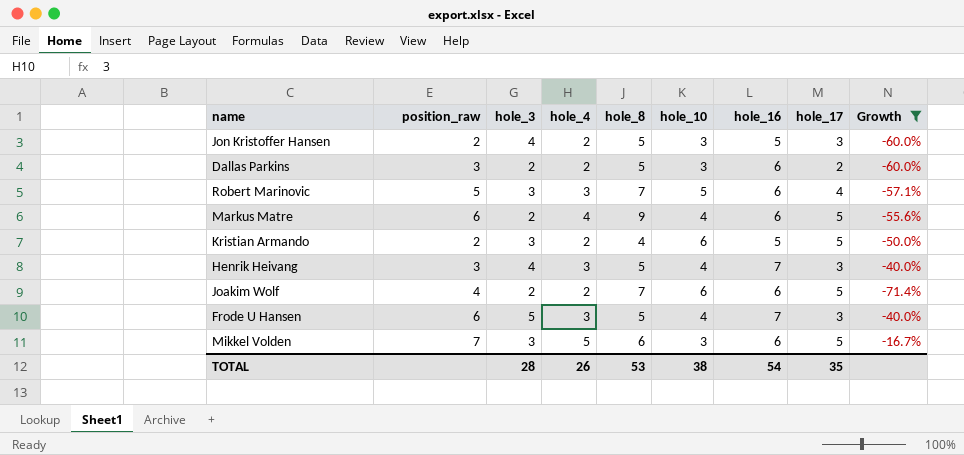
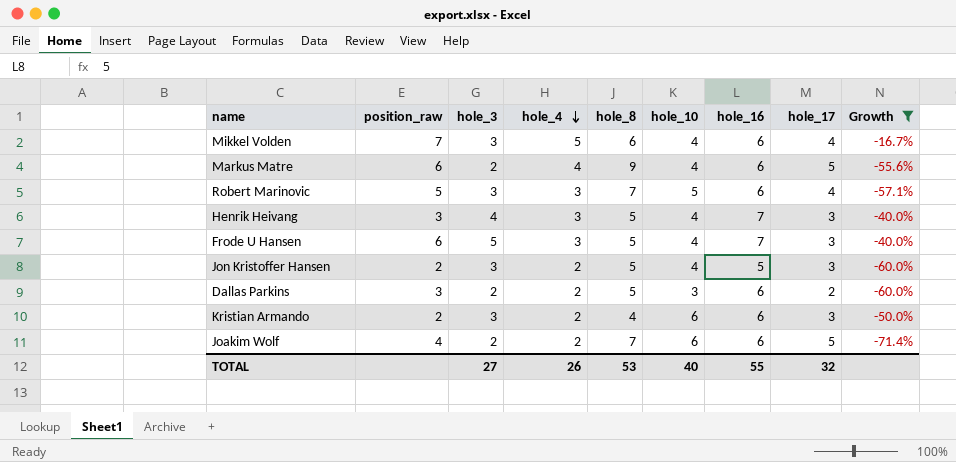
row order: none -> hole_4 descending
Mikkel Volden | hole_10: 3 -> 4
Mikkel Volden | hole_17: 5 -> 4
Jon Kristoffer Hansen | hole_3: 4 -> 3
Jon Kristoffer Hansen | hole_10: 3 -> 4
Kristian Armando | hole_16: 5 -> 6
Kristian Armando | hole_17: 5 -> 3
TOTAL | hole_3: 28 -> 27
TOTAL | hole_10: 38 -> 40
TOTAL | hole_16: 54 -> 55
TOTAL | hole_17: 35 -> 32

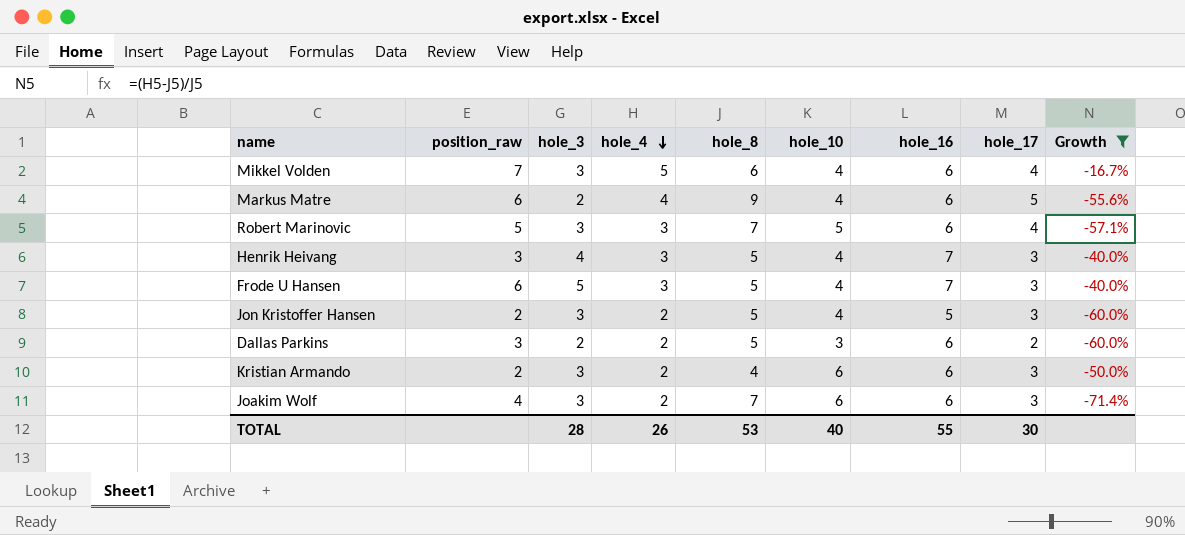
Joakim Wolf | hole_3: 2 -> 3
Joakim Wolf | hole_17: 5 -> 3
TOTAL | hole_3: 27 -> 28
TOTAL | hole_17: 32 -> 30

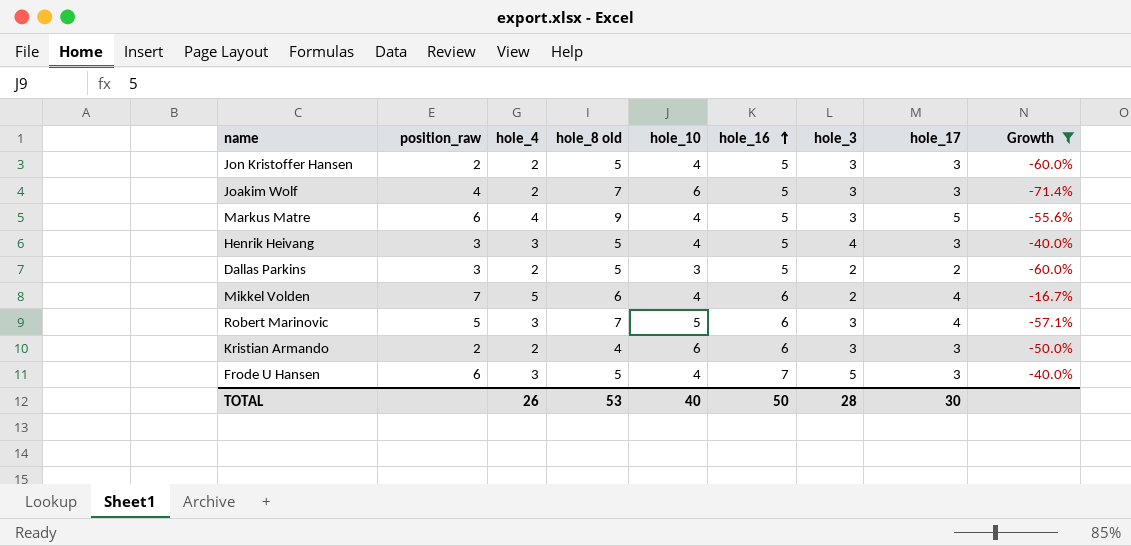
row order: hole_4 descending -> hole_16 ascending
column name: hole_8 -> hole_8 old
column hole_3 | position: 3 -> 7
Joakim Wolf | hole_16: 6 -> 5
Markus Matre | hole_16: 6 -> 5
Markus Matre | hole_3: 2 -> 3
Henrik Heivang | hole_16: 7 -> 5
Dallas Parkins | hole_16: 6 -> 5
Mikkel Volden | hole_3: 3 -> 2
TOTAL | hole_16: 55 -> 50

